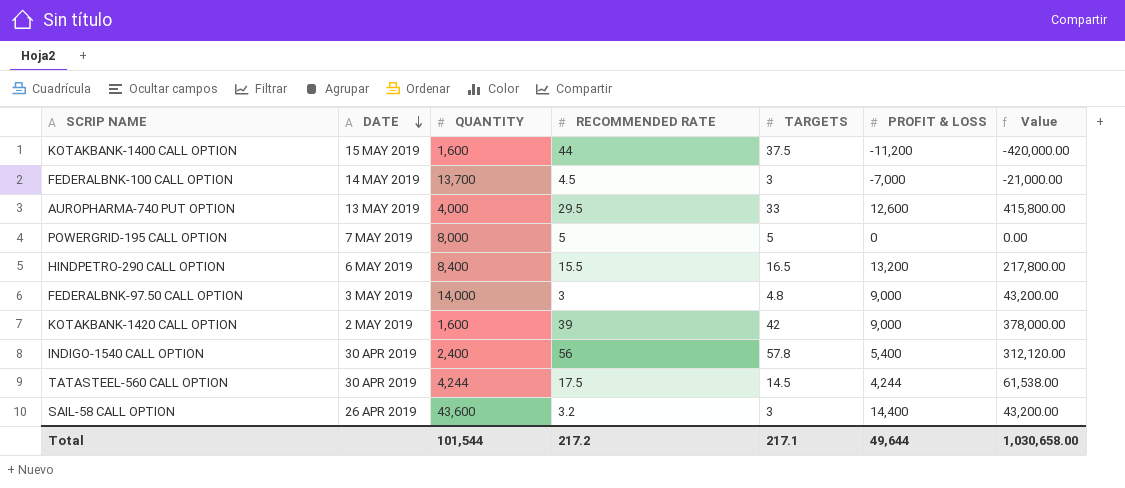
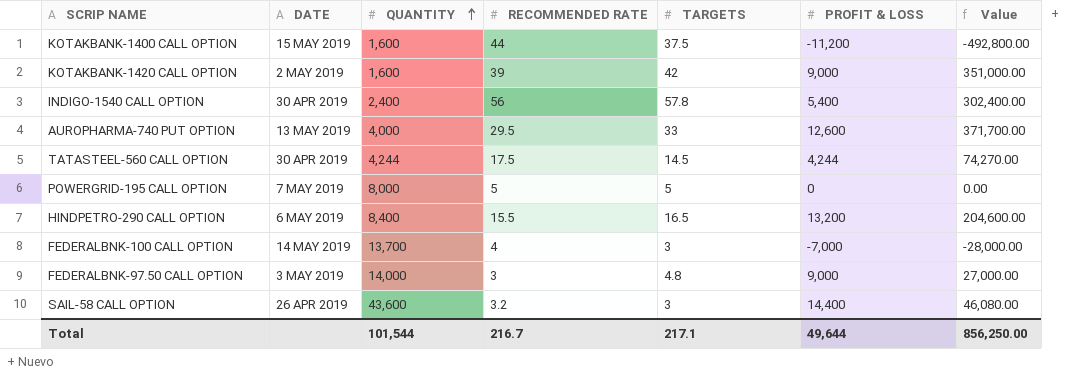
row order: DATE descending -> QUANTITY ascending
column Value | formula: [TARGETS] * [PROFIT & LOSS] -> [RECOMMENDED RATE] * [PROFIT & LOSS]
FEDERALBNK-100 CALL OPTION | RECOMMENDED RATE: 4.5 -> 4
Total | RECOMMENDED RATE: 217.2 -> 216.7
Total | Value: 1,030,658.00 -> 856,250.00

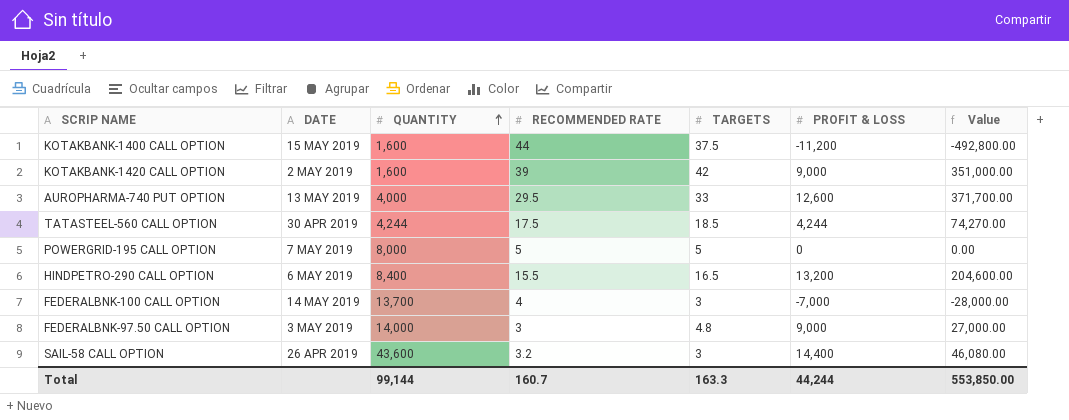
row INDIGO-1540 CALL OPTION: 30 APR 2019 | 2,400 | 56 | 57.8 | 5,400 | 302,400.00 -> none
TATASTEEL-560 CALL OPTION | TARGETS: 14.5 -> 18.5
Total | QUANTITY: 101,544 -> 99,144
Total | RECOMMENDED RATE: 216.7 -> 160.7
Total | TARGETS: 217.1 -> 163.3
Total | PROFIT & LOSS: 49,644 -> 44,244
Total | Value: 856,250.00 -> 553,850.00

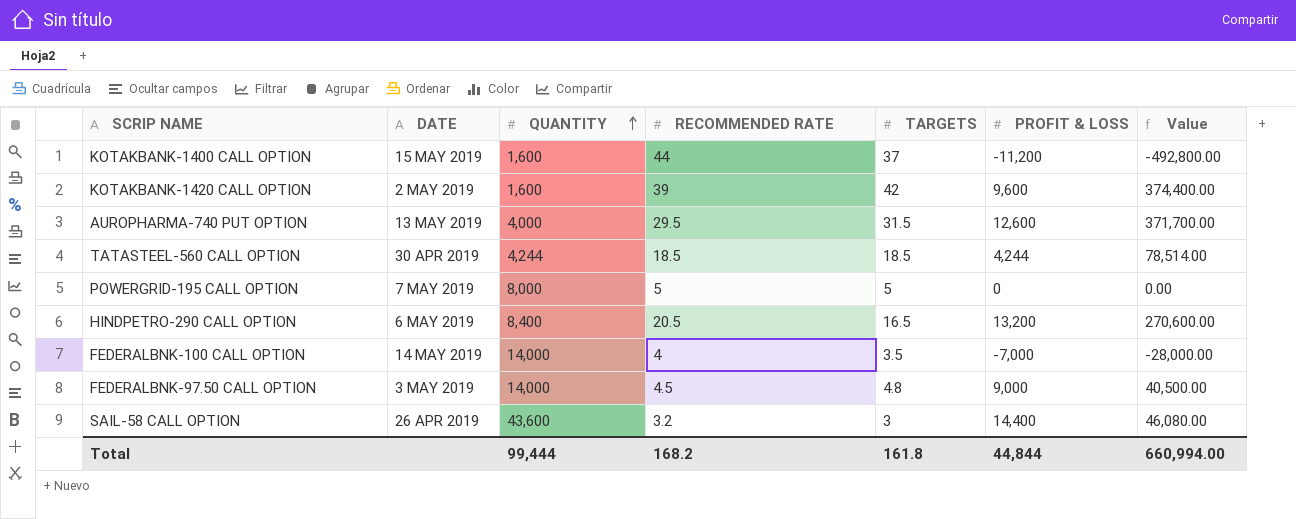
KOTAKBANK-1400 CALL OPTION | TARGETS: 37.5 -> 37
KOTAKBANK-1420 CALL OPTION | PROFIT & LOSS: 9,000 -> 9,600
KOTAKBANK-1420 CALL OPTION | Value: 351,000.00 -> 374,400.00
AUROPHARMA-740 PUT OPTION | TARGETS: 33 -> 31.5
TATASTEEL-560 CALL OPTION | RECOMMENDED RATE: 17.5 -> 18.5
TATASTEEL-560 CALL OPTION | Value: 74,270.00 -> 78,514.00
HINDPETRO-290 CALL OPTION | RECOMMENDED RATE: 15.5 -> 20.5
HINDPETRO-290 CALL OPTION | Value: 204,600.00 -> 270,600.00
FEDERALBNK-100 CALL OPTION | QUANTITY: 13,700 -> 14,000
FEDERALBNK-100 CALL OPTION | TARGETS: 3 -> 3.5
FEDERALBNK-97.50 CALL OPTION | RECOMMENDED RATE: 3 -> 4.5
FEDERALBNK-97.50 CALL OPTION | Value: 27,000.00 -> 40,500.00
Total | QUANTITY: 99,144 -> 99,444
Total | RECOMMENDED RATE: 160.7 -> 168.2
Total | TARGETS: 163.3 -> 161.8
Total | PROFIT & LOSS: 44,244 -> 44,844
Total | Value: 553,850.00 -> 660,994.00

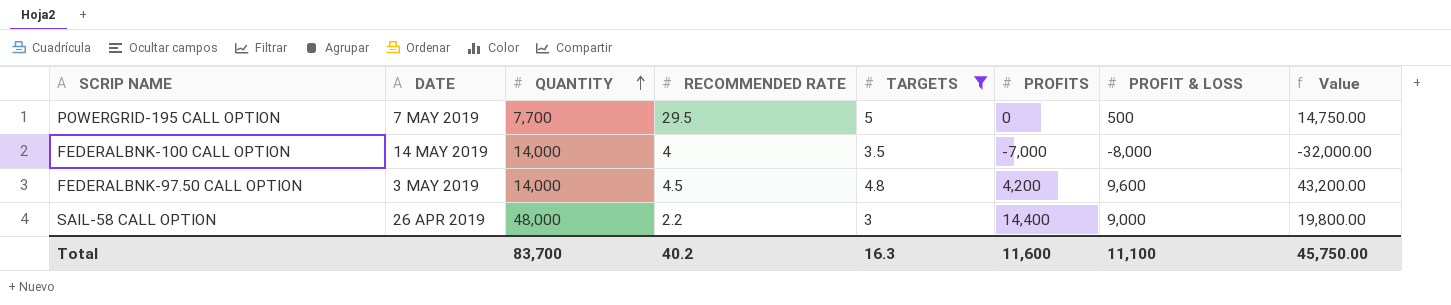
filter: none -> TARGETS <= 5
column PROFITS | position: none -> 6
POWERGRID-195 CALL OPTION | QUANTITY: 8,000 -> 7,700
POWERGRID-195 CALL OPTION | RECOMMENDED RATE: 5 -> 29.5
POWERGRID-195 CALL OPTION | PROFIT & LOSS: 0 -> 500
POWERGRID-195 CALL OPTION | Value: 0.00 -> 14,750.00
FEDERALBNK-100 CALL OPTION | PROFIT & LOSS: -7,000 -> -8,000
FEDERALBNK-100 CALL OPTION | Value: -28,000.00 -> -32,000.00
FEDERALBNK-97.50 CALL OPTION | PROFIT & LOSS: 9,000 -> 9,600
FEDERALBNK-97.50 CALL OPTION | Value: 40,500.00 -> 43,200.00
SAIL-58 CALL OPTION | QUANTITY: 43,600 -> 48,000
SAIL-58 CALL OPTION | RECOMMENDED RATE: 3.2 -> 2.2
SAIL-58 CALL OPTION | PROFIT & LOSS: 14,400 -> 9,000
SAIL-58 CALL OPTION | Value: 46,080.00 -> 19,800.00
Total | QUANTITY: 99,444 -> 83,700
Total | RECOMMENDED RATE: 168.2 -> 40.2
Total | TARGETS: 161.8 -> 16.3
Total | PROFIT & LOSS: 44,844 -> 11,100
Total | Value: 660,994.00 -> 45,750.00

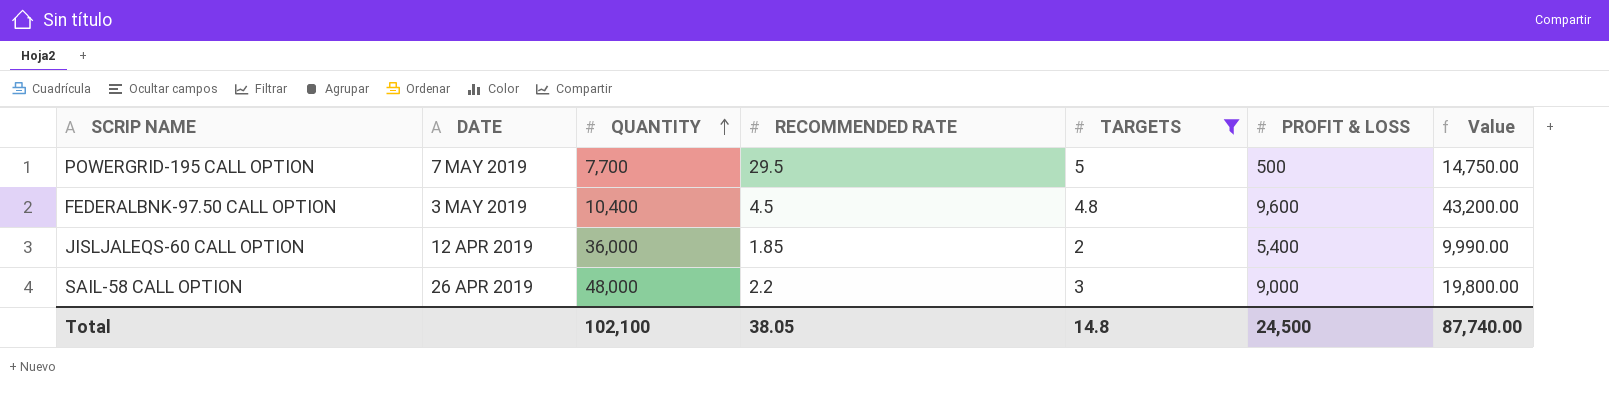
column PROFITS | position: 6 -> none
row FEDERALBNK-100 CALL OPTION: 14 MAY 2019 | 14,000 | 4 | 3.5 | -7,000 | -8,000 | -32,000.00 -> none
FEDERALBNK-97.50 CALL OPTION | QUANTITY: 14,000 -> 10,400
row JISLJALEQS-60 CALL OPTION: none -> 12 APR 2019 | 36,000 | 1.85 | 2 | 5,400 | 9,990.00
Total | QUANTITY: 83,700 -> 102,100
Total | RECOMMENDED RATE: 40.2 -> 38.05
Total | TARGETS: 16.3 -> 14.8
Total | PROFIT & LOSS: 11,100 -> 24,500
Total | Value: 45,750.00 -> 87,740.00

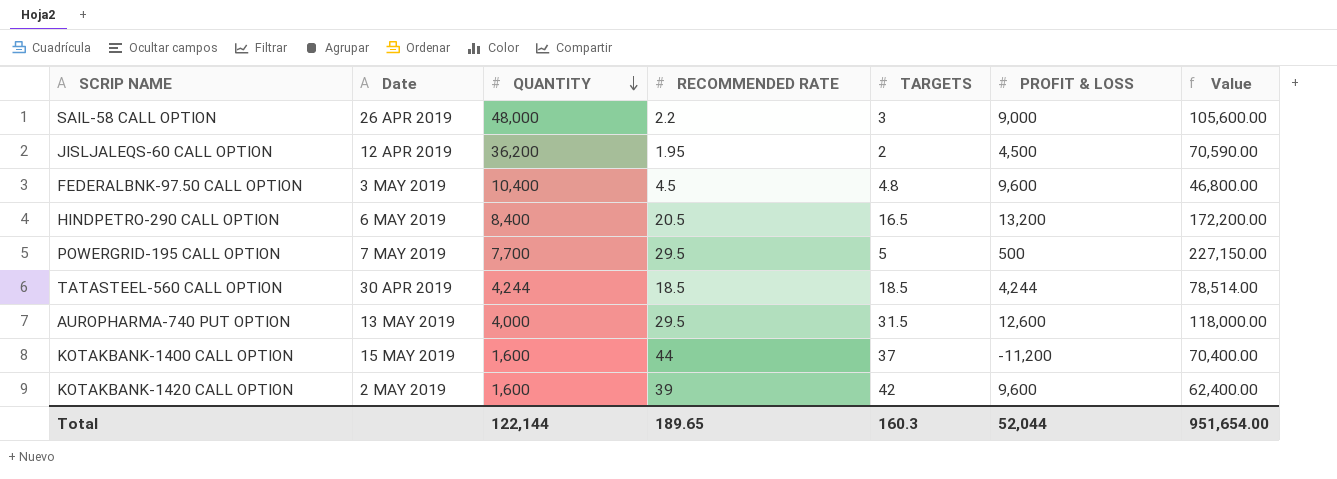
filter: TARGETS <= 5 -> none
row order: QUANTITY ascending -> QUANTITY descending
column name: DATE -> Date
column Value | formula: [RECOMMENDED RATE] * [PROFIT & LOSS] -> [QUANTITY] * [RECOMMENDED RATE]
JISLJALEQS-60 CALL OPTION | QUANTITY: 36,000 -> 36,200
JISLJALEQS-60 CALL OPTION | RECOMMENDED RATE: 1.85 -> 1.95
JISLJALEQS-60 CALL OPTION | PROFIT & LOSS: 5,400 -> 4,500
Total | QUANTITY: 102,100 -> 122,144
Total | RECOMMENDED RATE: 38.05 -> 189.65
Total | TARGETS: 14.8 -> 160.3
Total | PROFIT & LOSS: 24,500 -> 52,044
Total | Value: 87,740.00 -> 951,654.00

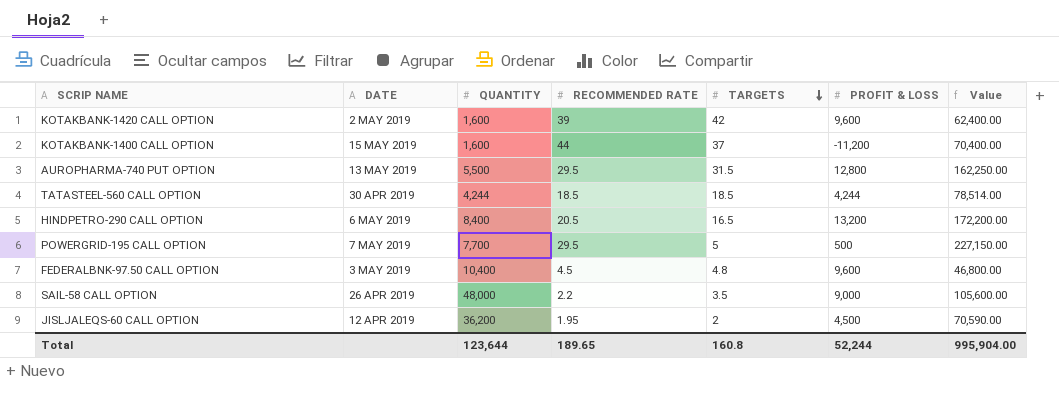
row order: QUANTITY descending -> TARGETS descending
column name: Date -> DATE
AUROPHARMA-740 PUT OPTION | QUANTITY: 4,000 -> 5,500
AUROPHARMA-740 PUT OPTION | PROFIT & LOSS: 12,600 -> 12,800
AUROPHARMA-740 PUT OPTION | Value: 118,000.00 -> 162,250.00
SAIL-58 CALL OPTION | TARGETS: 3 -> 3.5
Total | QUANTITY: 122,144 -> 123,644
Total | TARGETS: 160.3 -> 160.8
Total | PROFIT & LOSS: 52,044 -> 52,244
Total | Value: 951,654.00 -> 995,904.00

